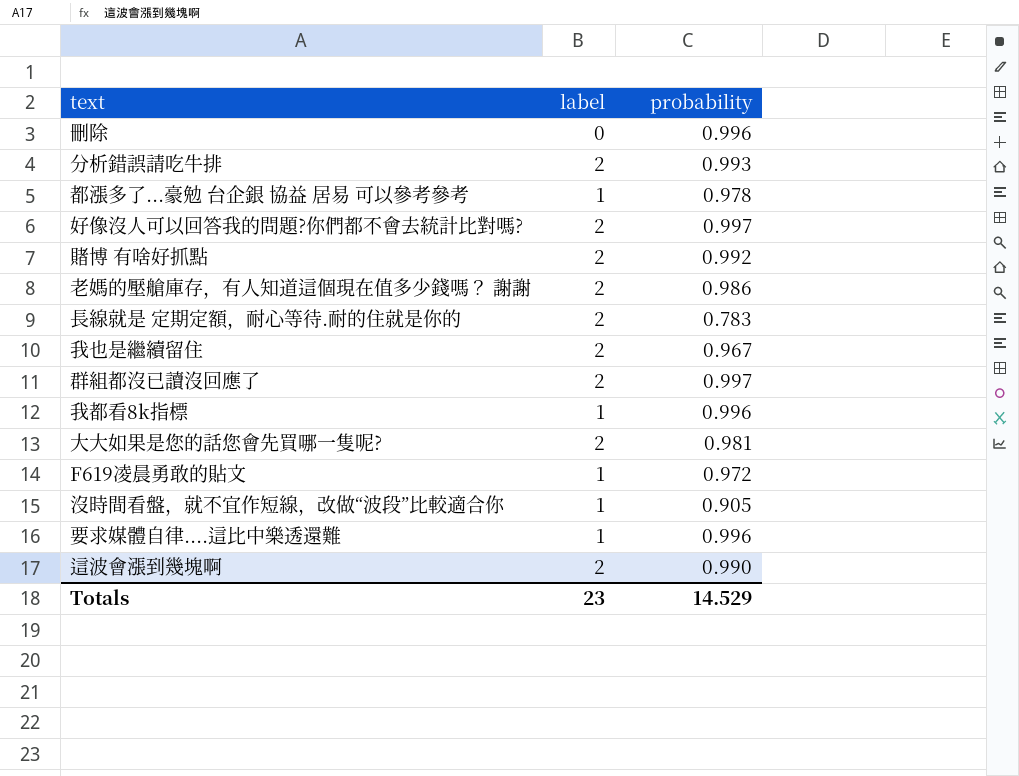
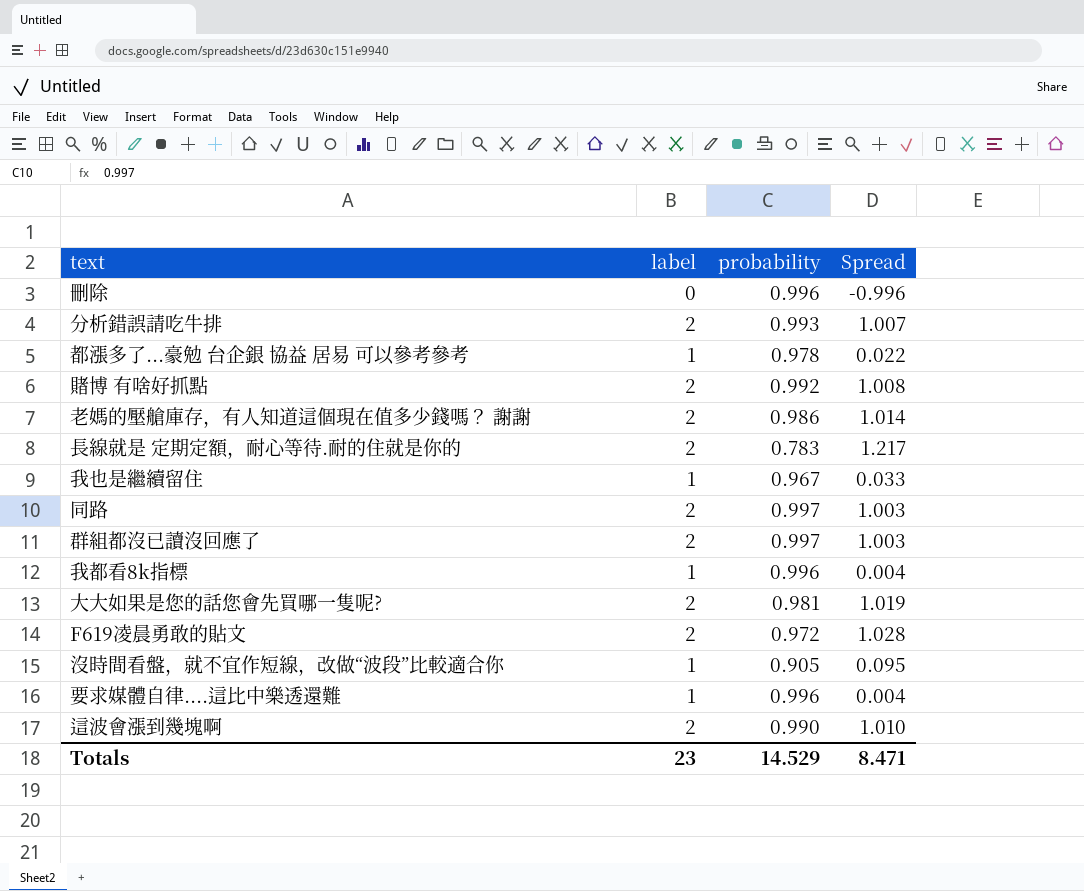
column Spread | formula: none -> [label] - [probability]
row 好像沒人可以回答我的問題?你們都不會去統計比對嗎?: 2 | 0.997 -> none
我也是繼續留住 | label: 2 -> 1
row 同路: none -> 2 | 0.997 | 1.003
F619凌晨勇敢的貼文 | label: 1 -> 2

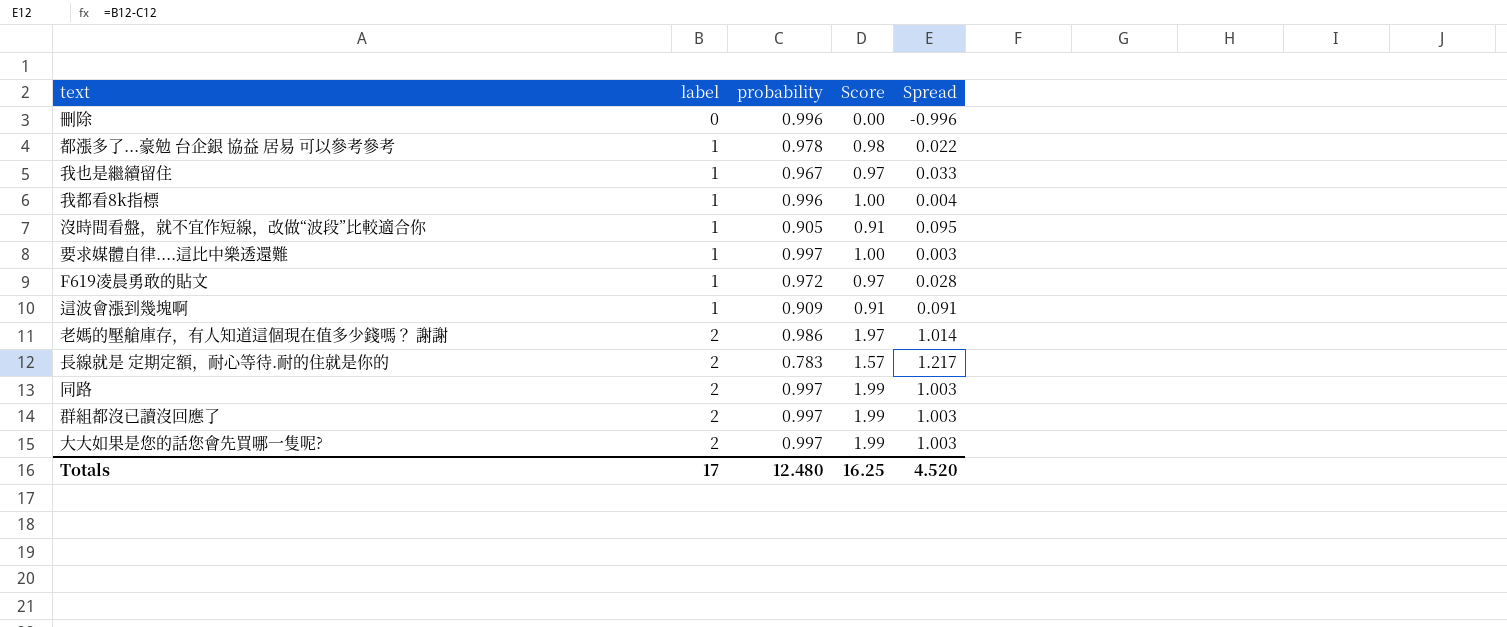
row order: none -> label ascending
column Score | formula: none -> [label] * [probability]
row 分析錯誤請吃牛排: 2 | 0.993 | 1.007 -> none
row 賭博 有啥好抓點: 2 | 0.992 | 1.008 -> none
要求媒體自律....這比中樂透還難 | probability: 0.996 -> 0.997
要求媒體自律....這比中樂透還難 | Spread: 0.004 -> 0.003
F619凌晨勇敢的貼文 | label: 2 -> 1
F619凌晨勇敢的貼文 | Spread: 1.028 -> 0.028
這波會漲到幾塊啊 | label: 2 -> 1
這波會漲到幾塊啊 | probability: 0.990 -> 0.909
這波會漲到幾塊啊 | Spread: 1.010 -> 0.091
大大如果是您的話您會先買哪一隻呢? | probability: 0.981 -> 0.997
大大如果是您的話您會先買哪一隻呢? | Spread: 1.019 -> 1.003
Totals | label: 23 -> 17
Totals | probability: 14.529 -> 12.480
Totals | Spread: 8.471 -> 4.520

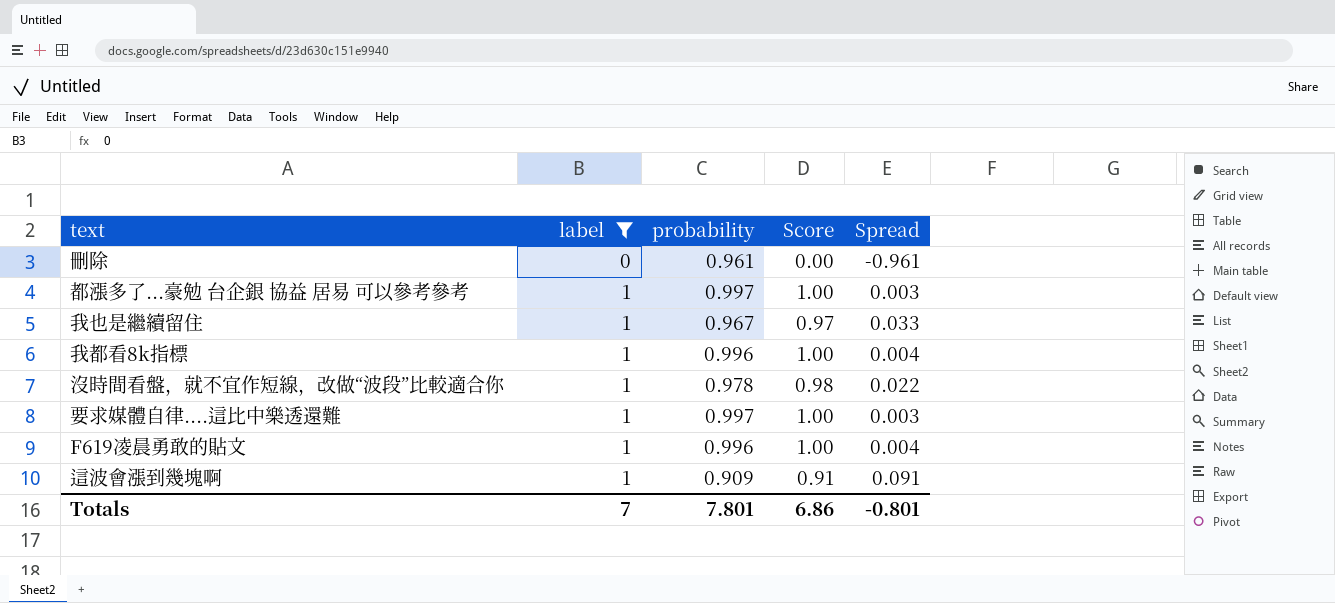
filter: none -> label != 2
刪除 | probability: 0.996 -> 0.961
刪除 | Spread: -0.996 -> -0.961
都漲多了...豪勉 台企銀 協益 居易 可以參考參考 | probability: 0.978 -> 0.997
都漲多了...豪勉 台企銀 協益 居易 可以參考參考 | Score: 0.98 -> 1.00
都漲多了...豪勉 台企銀 協益 居易 可以參考參考 | Spread: 0.022 -> 0.003
沒時間看盤，就不宜作短線，改做“波段”比較適合你 | probability: 0.905 -> 0.978
沒時間看盤，就不宜作短線，改做“波段”比較適合你 | Score: 0.91 -> 0.98
沒時間看盤，就不宜作短線，改做“波段”比較適合你 | Spread: 0.095 -> 0.022
F619凌晨勇敢的貼文 | probability: 0.972 -> 0.996
F619凌晨勇敢的貼文 | Score: 0.97 -> 1.00
F619凌晨勇敢的貼文 | Spread: 0.028 -> 0.004
Totals | label: 17 -> 7
Totals | probability: 12.480 -> 7.801
Totals | Score: 16.25 -> 6.86
Totals | Spread: 4.520 -> -0.801

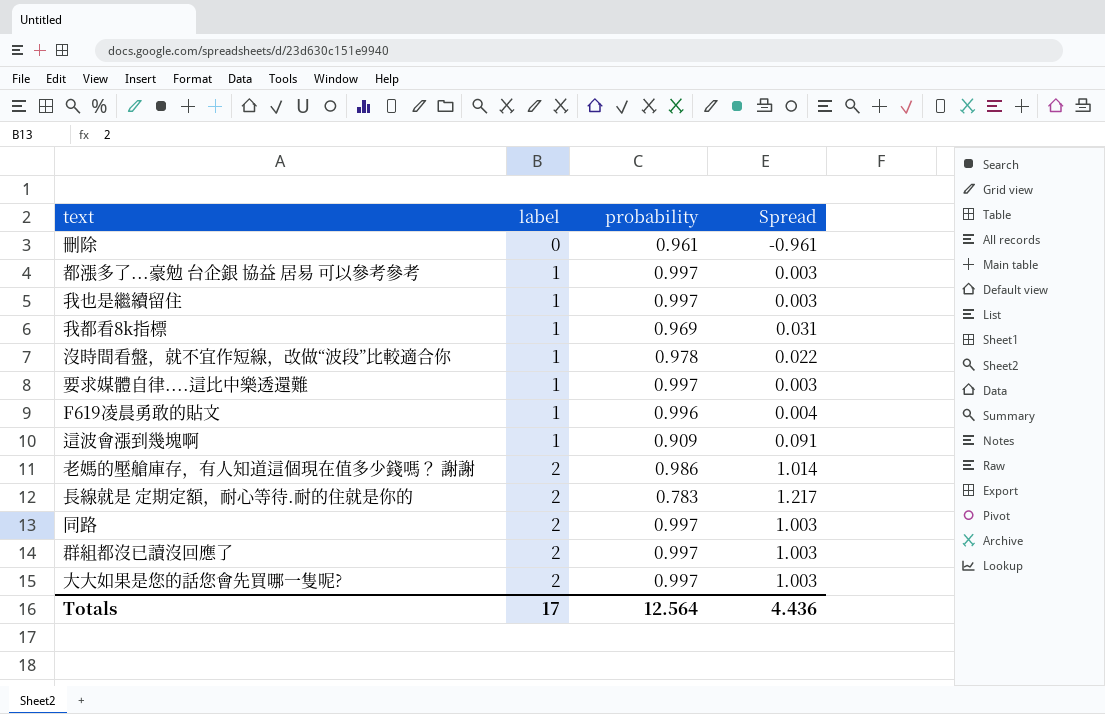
filter: label != 2 -> none
column Score | formula: [label] * [probability] -> none
我也是繼續留住 | probability: 0.967 -> 0.997
我也是繼續留住 | Spread: 0.033 -> 0.003
我都看8k指標 | probability: 0.996 -> 0.969
我都看8k指標 | Spread: 0.004 -> 0.031
Totals | label: 7 -> 17
Totals | probability: 7.801 -> 12.564
Totals | Spread: -0.801 -> 4.436

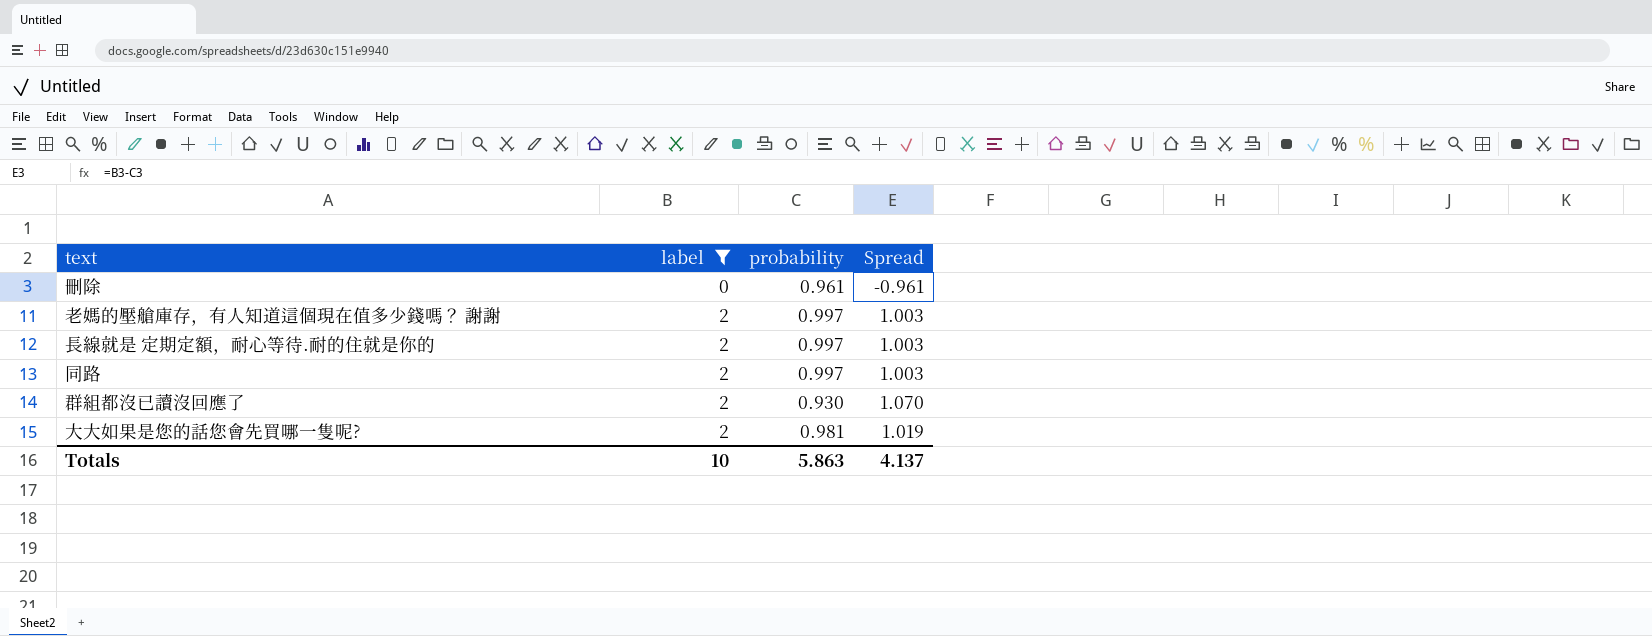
filter: none -> label != 1
老媽的壓艙庫存，有人知道這個現在值多少錢嗎？ 謝謝 | probability: 0.986 -> 0.997
老媽的壓艙庫存，有人知道這個現在值多少錢嗎？ 謝謝 | Spread: 1.014 -> 1.003
長線就是 定期定額，耐心等待.耐的住就是你的 | probability: 0.783 -> 0.997
長線就是 定期定額，耐心等待.耐的住就是你的 | Spread: 1.217 -> 1.003
群組都沒已讀沒回應了 | probability: 0.997 -> 0.930
群組都沒已讀沒回應了 | Spread: 1.003 -> 1.070
大大如果是您的話您會先買哪一隻呢? | probability: 0.997 -> 0.981
大大如果是您的話您會先買哪一隻呢? | Spread: 1.003 -> 1.019
Totals | label: 17 -> 10
Totals | probability: 12.564 -> 5.863
Totals | Spread: 4.436 -> 4.137

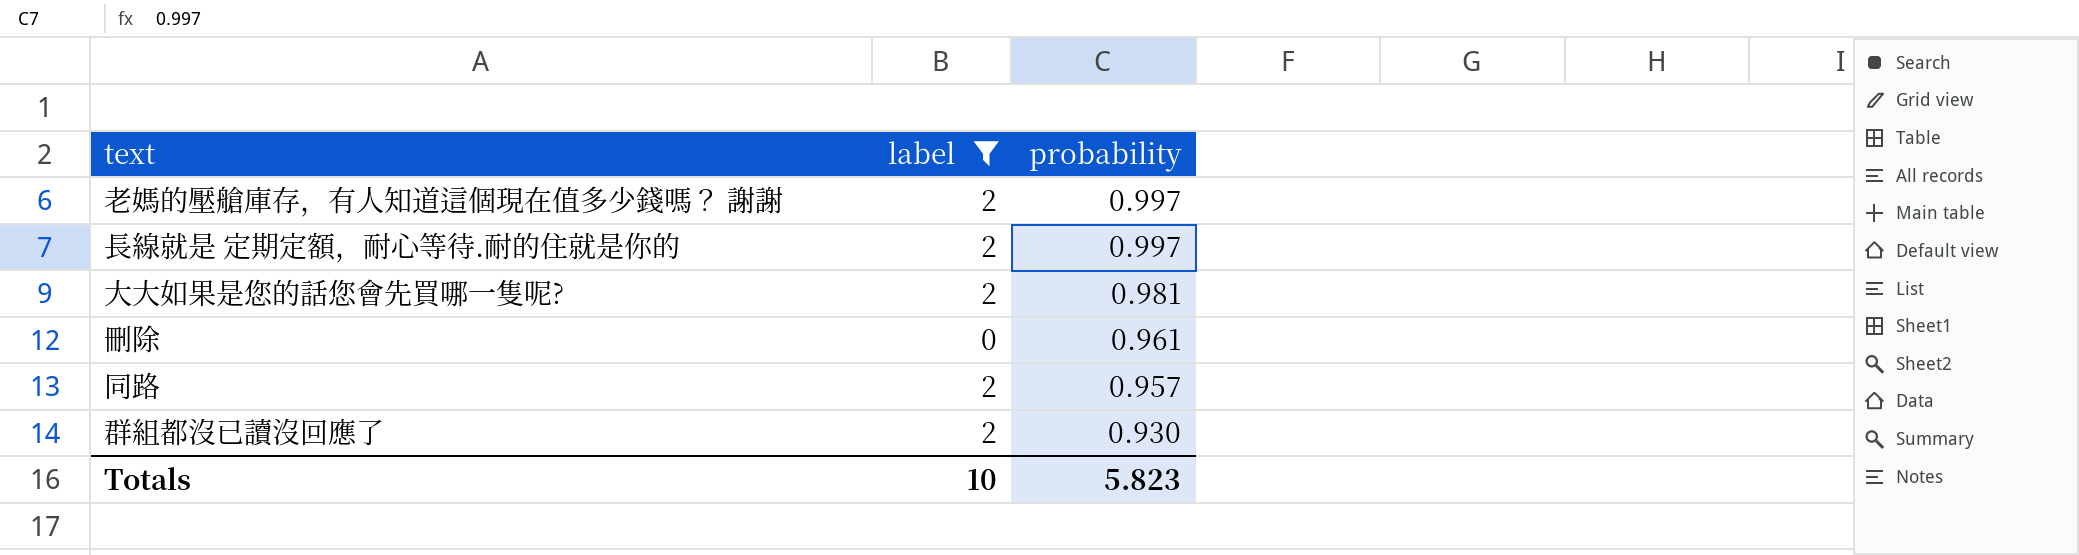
row order: label ascending -> probability descending
column Spread | formula: [label] - [probability] -> none
同路 | probability: 0.997 -> 0.957
Totals | probability: 5.863 -> 5.823

